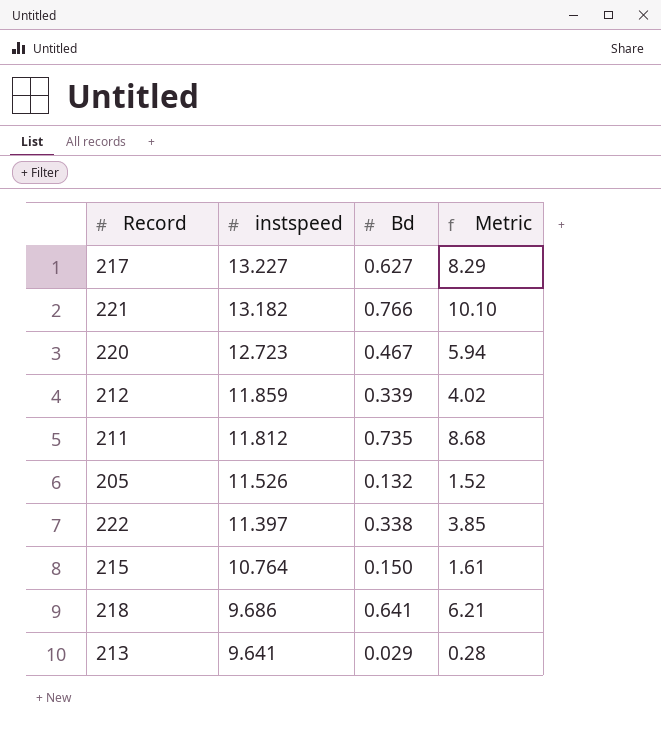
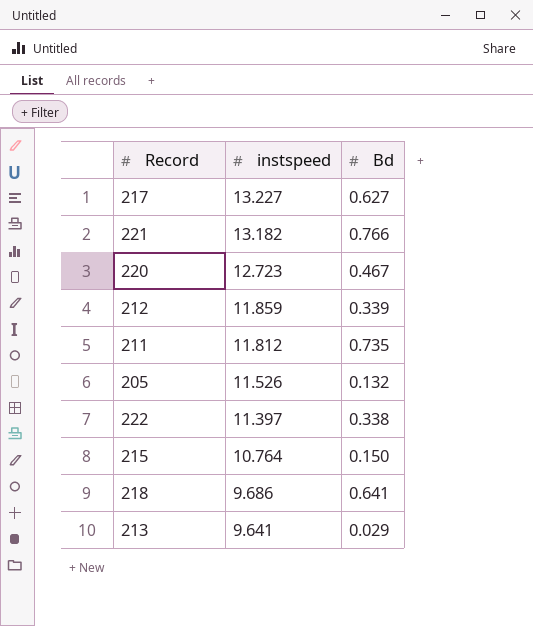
column Metric | formula: [instspeed] * [Bd] -> none

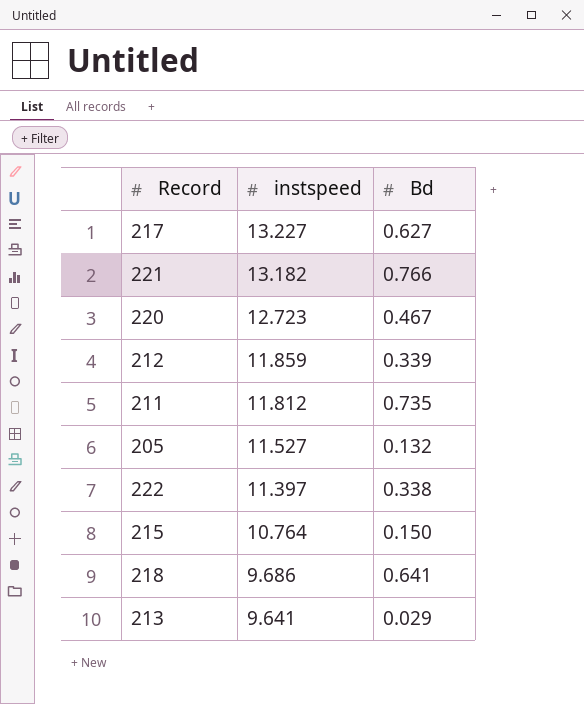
205 | instspeed: 11.526 -> 11.527

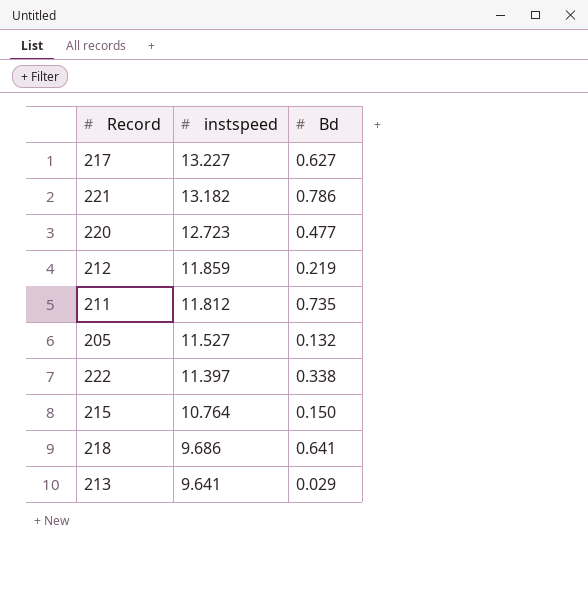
221 | Bd: 0.766 -> 0.786
220 | Bd: 0.467 -> 0.477
212 | Bd: 0.339 -> 0.219

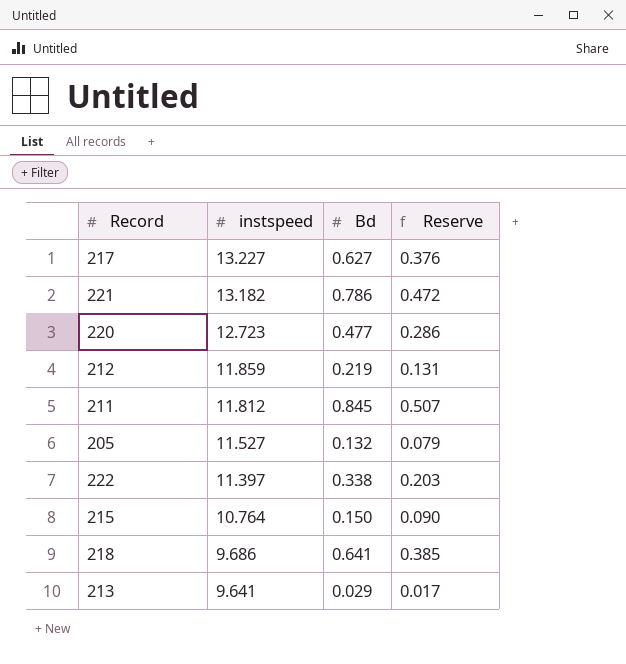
column Reserve | formula: none -> [Bd] * 0.6
211 | Bd: 0.735 -> 0.845

